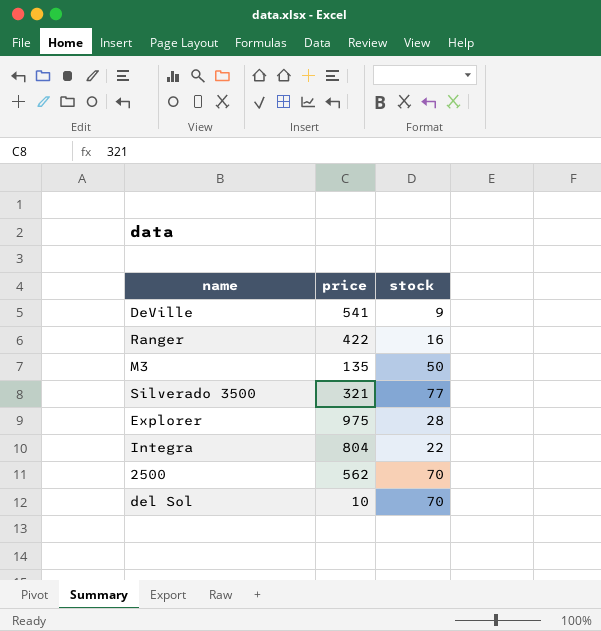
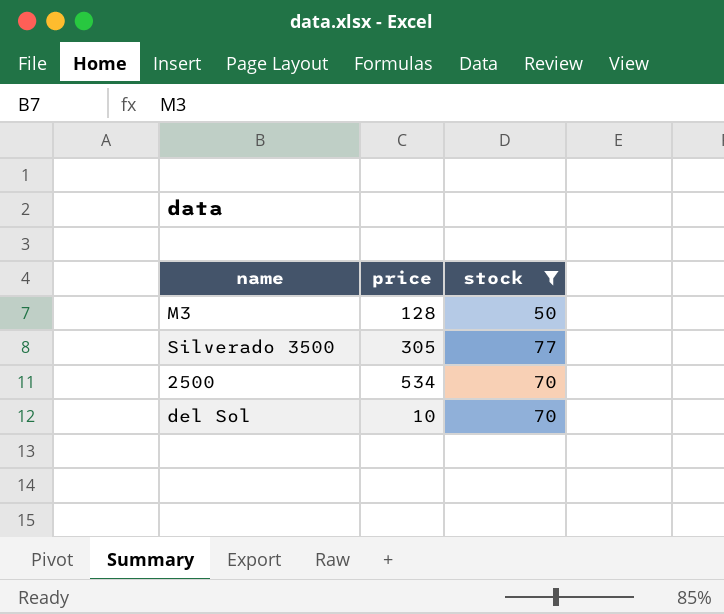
filter: none -> stock >= 50
M3 | price: 135 -> 128
Silverado 3500 | price: 321 -> 305
2500 | price: 562 -> 534

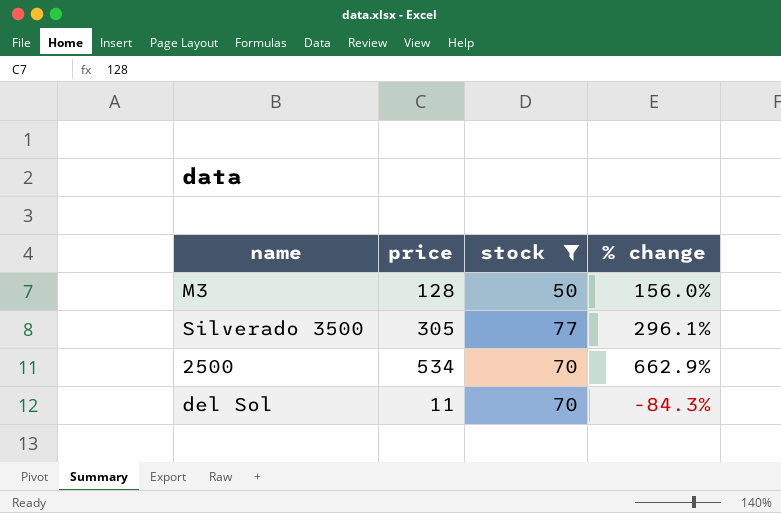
column % change | formula: none -> ([price] - [stock]) / [stock]
del Sol | price: 10 -> 11

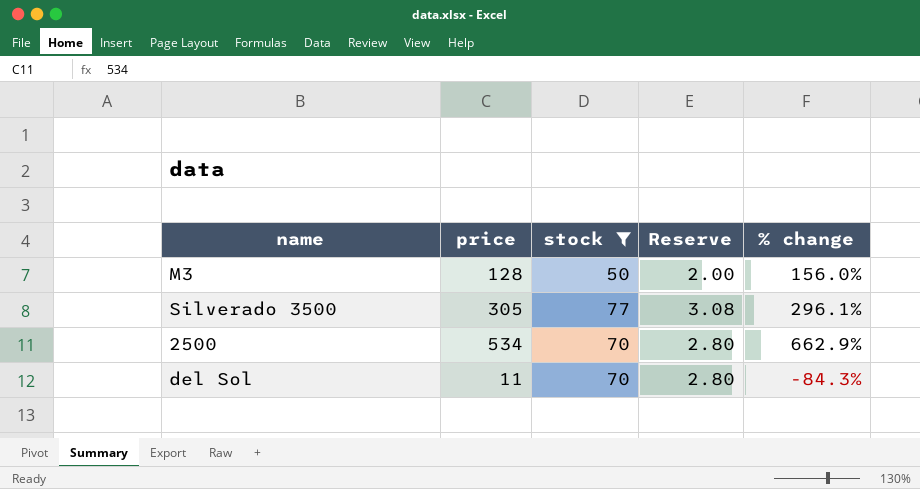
column Reserve | formula: none -> [stock] * 0.04

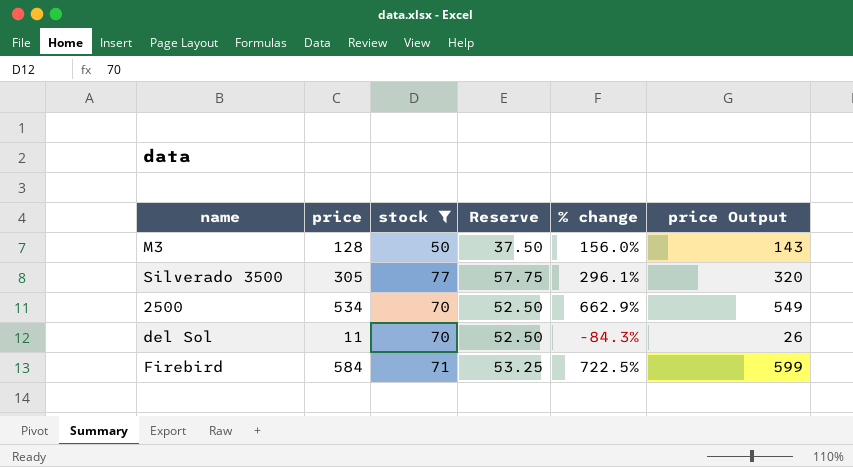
column Reserve | formula: [stock] * 0.04 -> [stock] * 0.75
column price Output | formula: none -> [price] + 15
row Firebird: none -> 584 | 71 | 53.25 | 722.5% | 599

